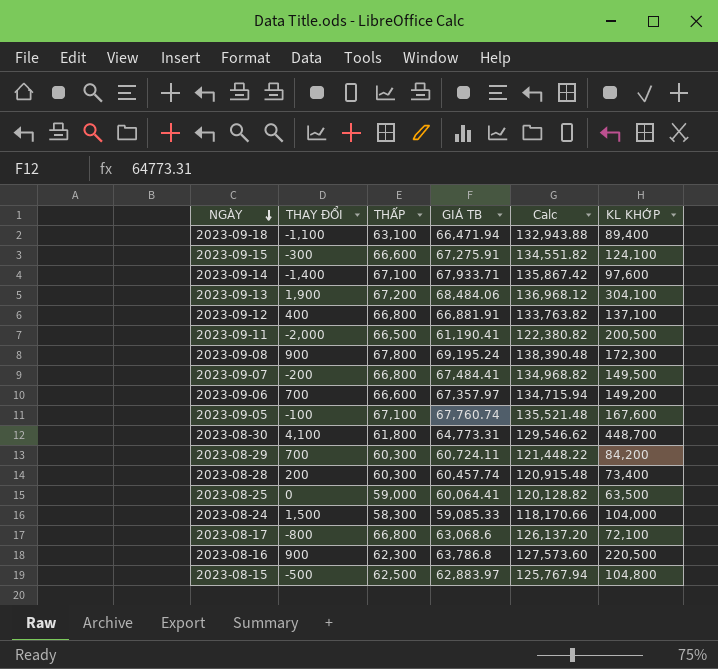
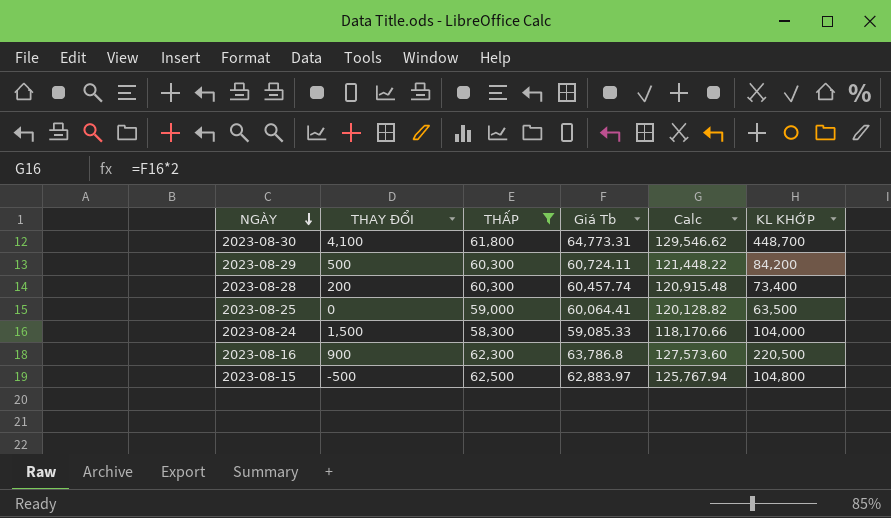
filter: none -> THẤP <= 62,500
column name: GIÁ TB -> Giá Tb
2023-08-29 | THAY ĐỔI: 700 -> 500

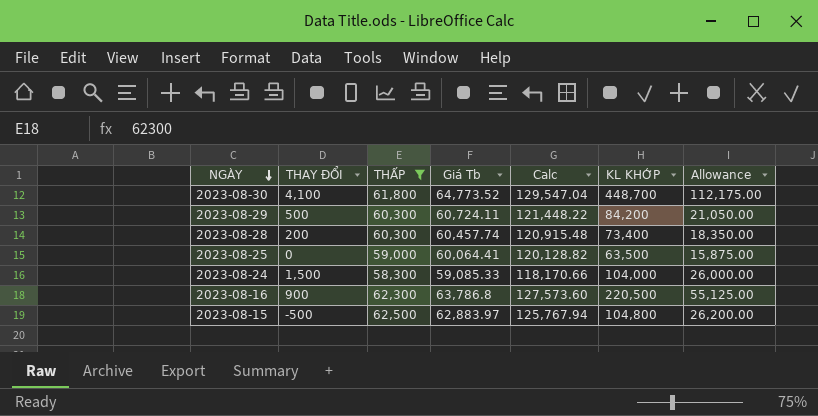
column Allowance | formula: none -> [KL KHỚP] * 0.25
2023-08-30 | Giá Tb: 64,773.31 -> 64,773.52
2023-08-30 | Calc: 129,546.62 -> 129,547.04

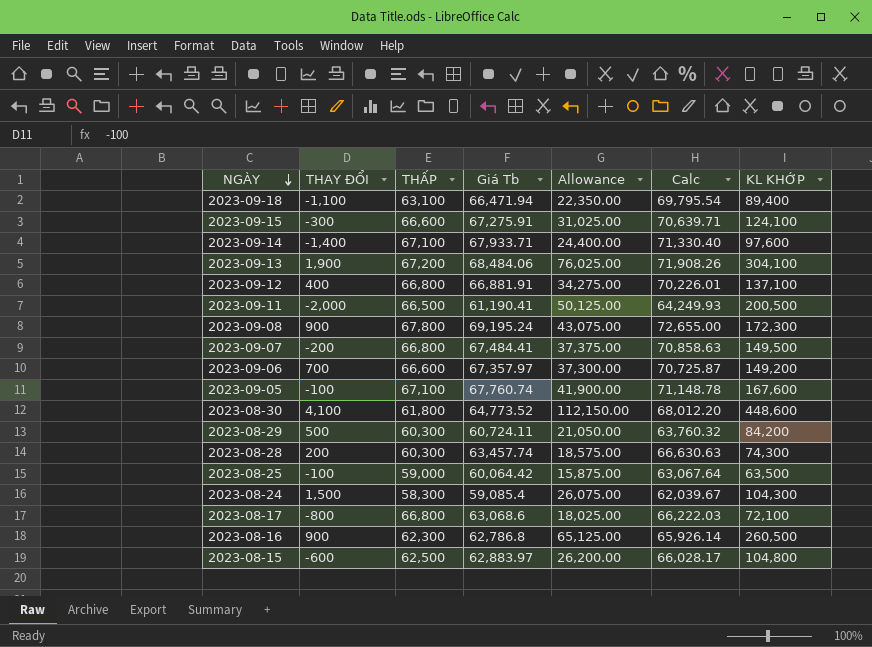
filter: THẤP <= 62,500 -> none
column Allowance | position: 7 -> 5
column Calc | formula: [Giá Tb] * 2 -> [Giá Tb] * 1.05
2023-08-30 | Allowance: 112,175.00 -> 112,150.00
2023-08-30 | KL KHỚP: 448,700 -> 448,600
2023-08-28 | Giá Tb: 60,457.74 -> 63,457.74
2023-08-28 | Allowance: 18,350.00 -> 18,575.00
2023-08-28 | KL KHỚP: 73,400 -> 74,300
2023-08-25 | THAY ĐỔI: 0 -> -100
2023-08-25 | Giá Tb: 60,064.41 -> 60,064.42
2023-08-24 | Giá Tb: 59,085.33 -> 59,085.4
2023-08-24 | Allowance: 26,000.00 -> 26,075.00
2023-08-24 | KL KHỚP: 104,000 -> 104,300
2023-08-16 | Giá Tb: 63,786.8 -> 62,786.8
2023-08-16 | Allowance: 55,125.00 -> 65,125.00
2023-08-16 | KL KHỚP: 220,500 -> 260,500
2023-08-15 | THAY ĐỔI: -500 -> -600

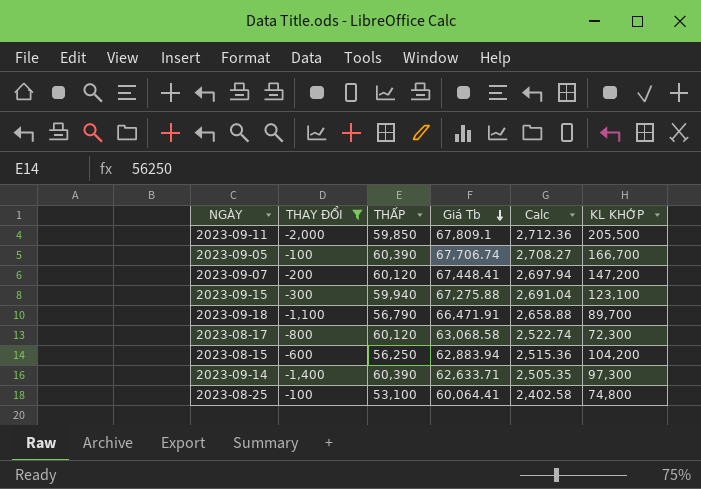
filter: none -> THAY ĐỔI <= -100
row order: NGÀY descending -> Giá Tb descending
column Allowance | formula: [KL KHỚP] * 0.25 -> none
column Calc | formula: [Giá Tb] * 1.05 -> [Giá Tb] * 0.04
2023-09-11 | THẤP: 66,500 -> 59,850
2023-09-11 | Giá Tb: 61,190.41 -> 67,809.1
2023-09-11 | KL KHỚP: 200,500 -> 205,500
2023-09-05 | THẤP: 67,100 -> 60,390
2023-09-05 | Giá Tb: 67,760.74 -> 67,706.74
2023-09-05 | KL KHỚP: 167,600 -> 166,700
2023-09-07 | THẤP: 66,800 -> 60,120
2023-09-07 | Giá Tb: 67,484.41 -> 67,448.41
2023-09-07 | KL KHỚP: 149,500 -> 147,200
2023-09-15 | THẤP: 66,600 -> 59,940
2023-09-15 | Giá Tb: 67,275.91 -> 67,275.88
2023-09-15 | KL KHỚP: 124,100 -> 123,100
2023-09-18 | THẤP: 63,100 -> 56,790
2023-09-18 | Giá Tb: 66,471.94 -> 66,471.91
2023-09-18 | KL KHỚP: 89,400 -> 89,700
2023-08-17 | THẤP: 66,800 -> 60,120
2023-08-17 | Giá Tb: 63,068.6 -> 63,068.58
2023-08-17 | KL KHỚP: 72,100 -> 72,300
2023-08-15 | THẤP: 62,500 -> 56,250
2023-08-15 | Giá Tb: 62,883.97 -> 62,883.94
2023-08-15 | KL KHỚP: 104,800 -> 104,200
2023-09-14 | THẤP: 67,100 -> 60,390
2023-09-14 | Giá Tb: 67,933.71 -> 62,633.71
2023-09-14 | KL KHỚP: 97,600 -> 97,300
2023-08-25 | THẤP: 59,000 -> 53,100
2023-08-25 | Giá Tb: 60,064.42 -> 60,064.41
2023-08-25 | KL KHỚP: 63,500 -> 74,800

